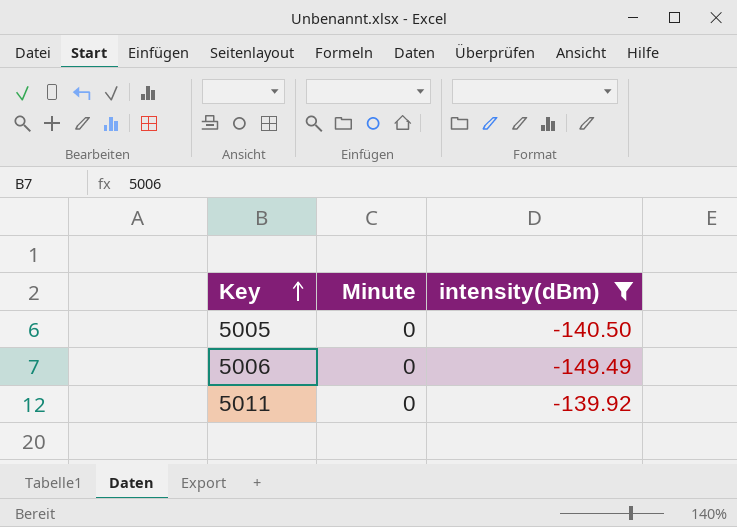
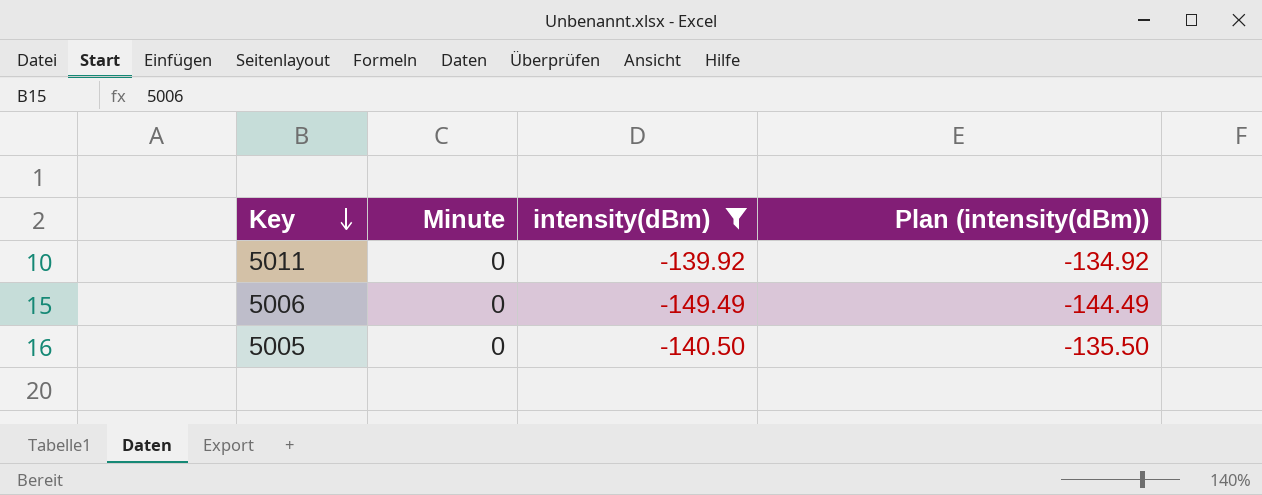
row order: Key ascending -> Key descending
column Plan (intensity(dBm)) | formula: none -> [intensity(dBm)] + 5

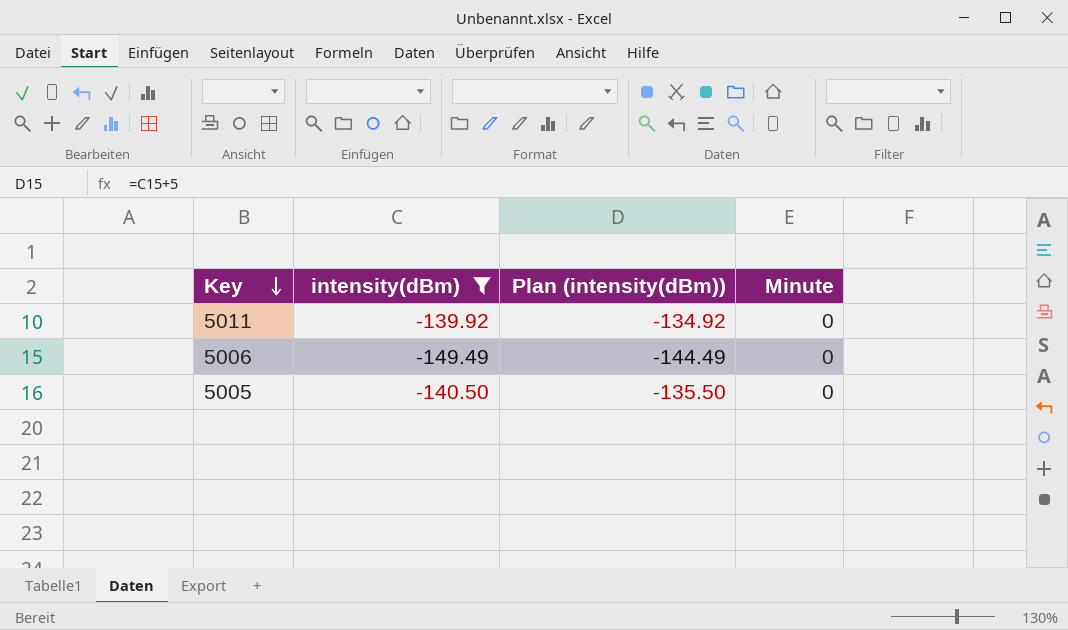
column Minute | position: 2 -> 4

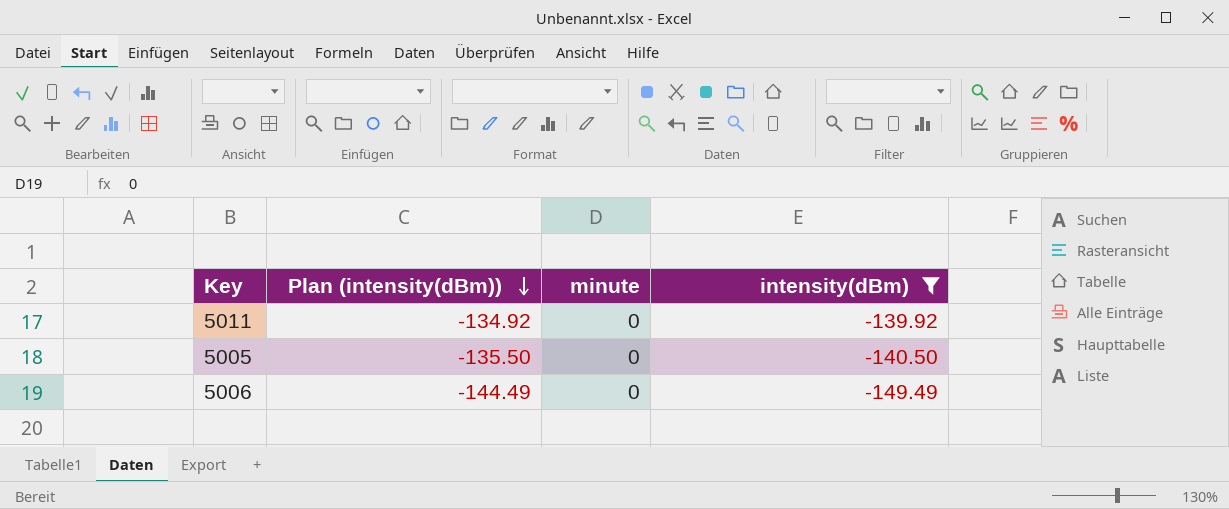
row order: Key descending -> Plan (intensity(dBm)) descending
column name: Minute -> minute
column intensity(dBm) | position: 2 -> 4

